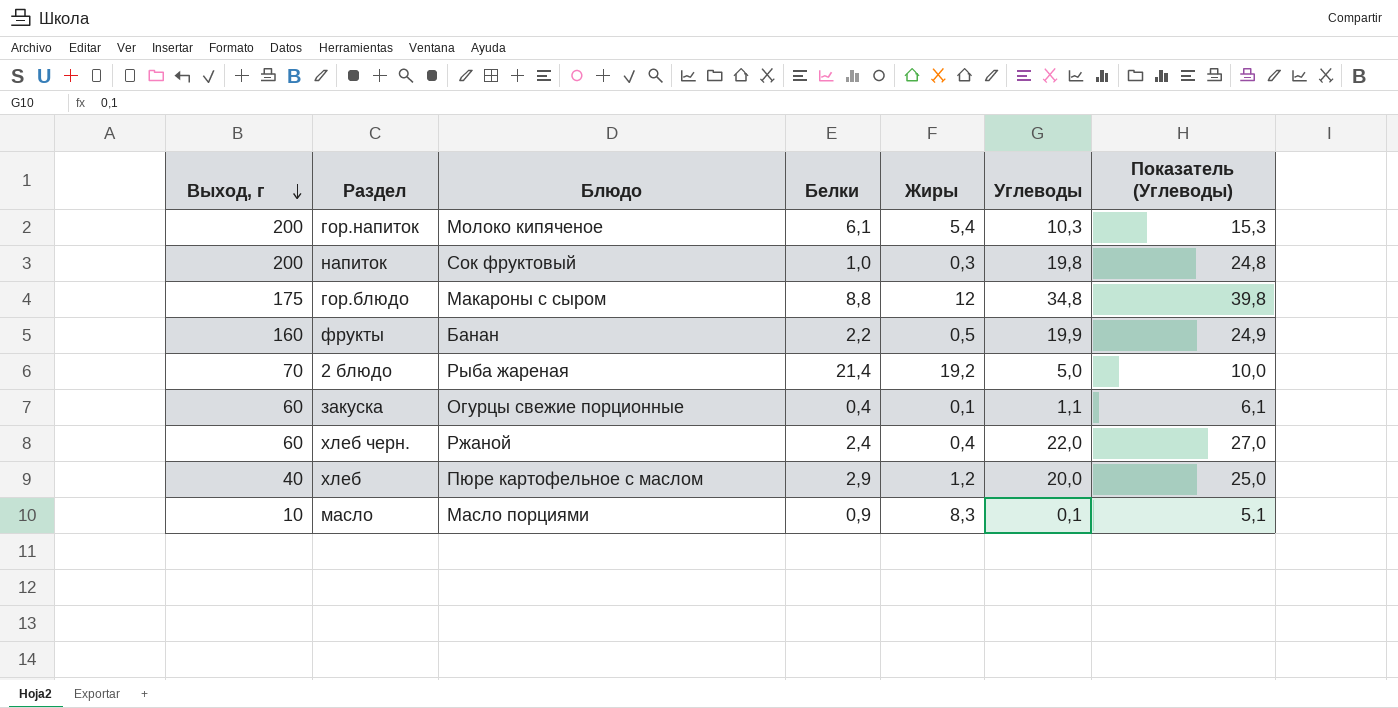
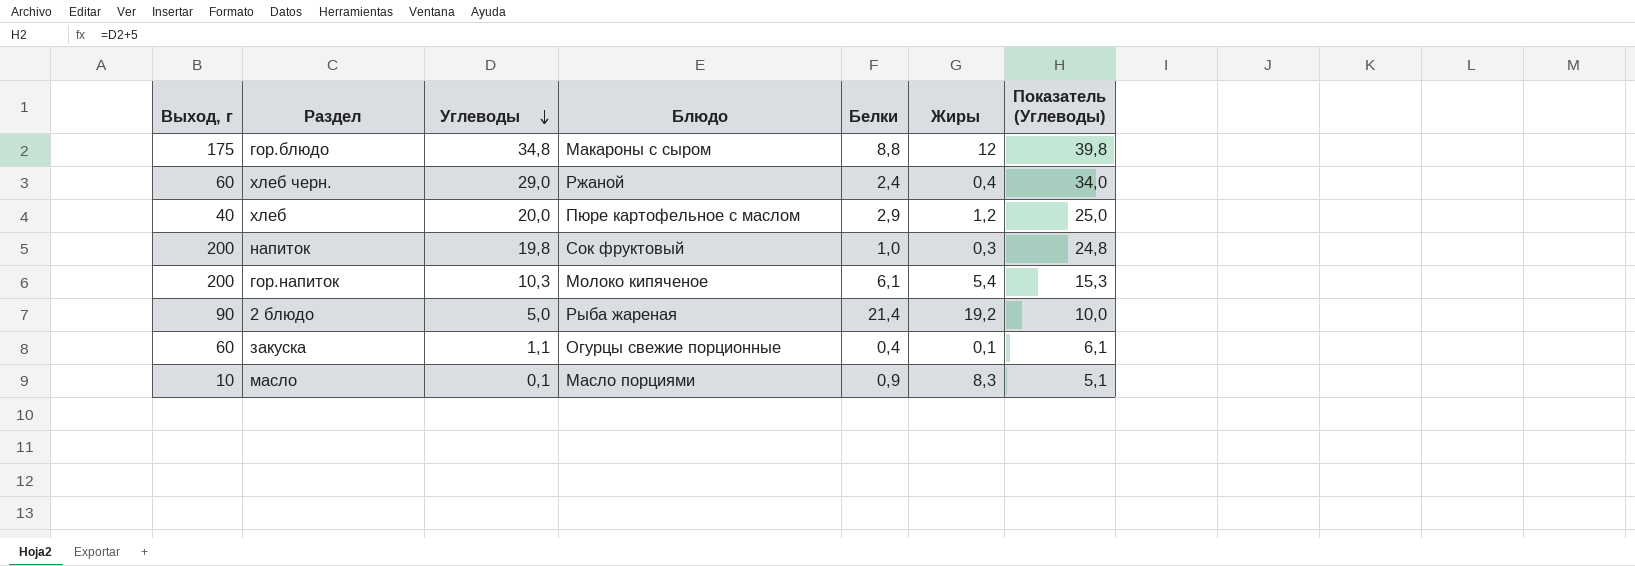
row order: Выход, г descending -> Углеводы descending
column Углеводы | position: 6 -> 3
row фрукты: 160 | Банан | 2,2 | 0,5 | 19,9 | 24,9 -> none
хлеб черн. | Углеводы: 22,0 -> 29,0
хлеб черн. | Показатель (Углеводы): 27,0 -> 34,0
2 блюдо | Выход, г: 70 -> 90

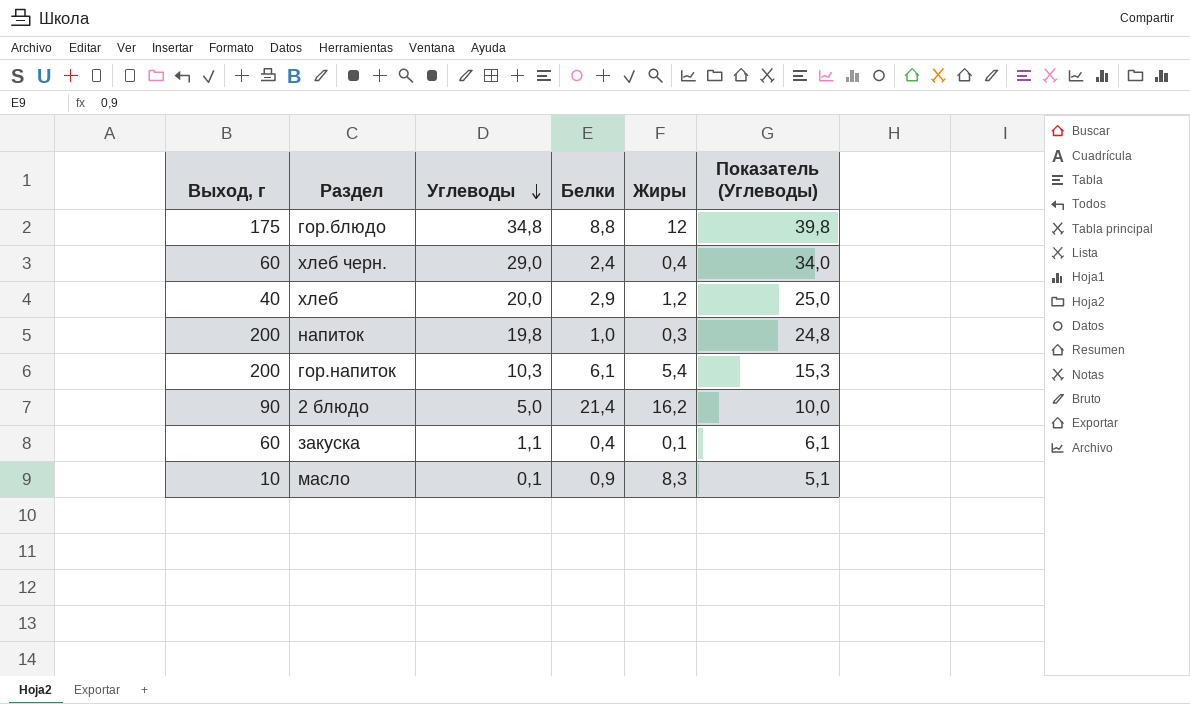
column Блюдо | position: 4 -> none
2 блюдо | Жиры: 19,2 -> 16,2

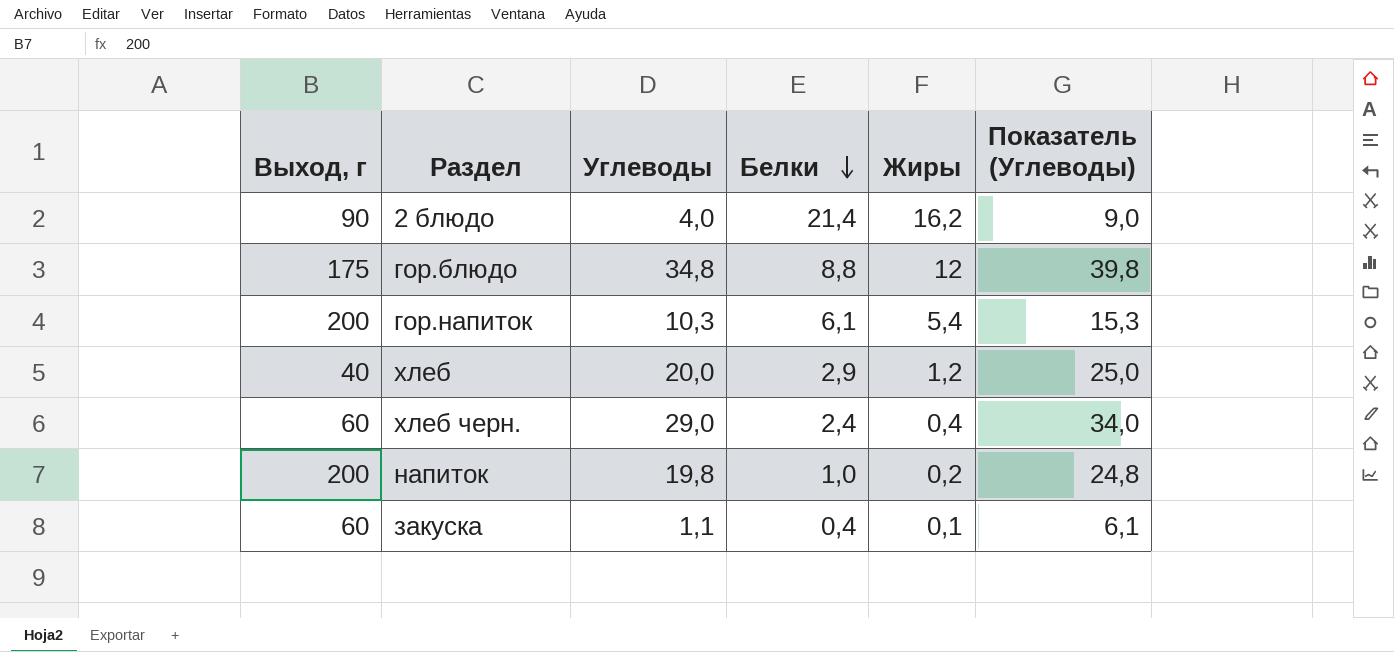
row order: Углеводы descending -> Белки descending
row масло: 10 | 0,1 | 0,9 | 8,3 | 5,1 -> none
2 блюдо | Углеводы: 5,0 -> 4,0
2 блюдо | Показатель (Углеводы): 10,0 -> 9,0
напиток | Жиры: 0,3 -> 0,2

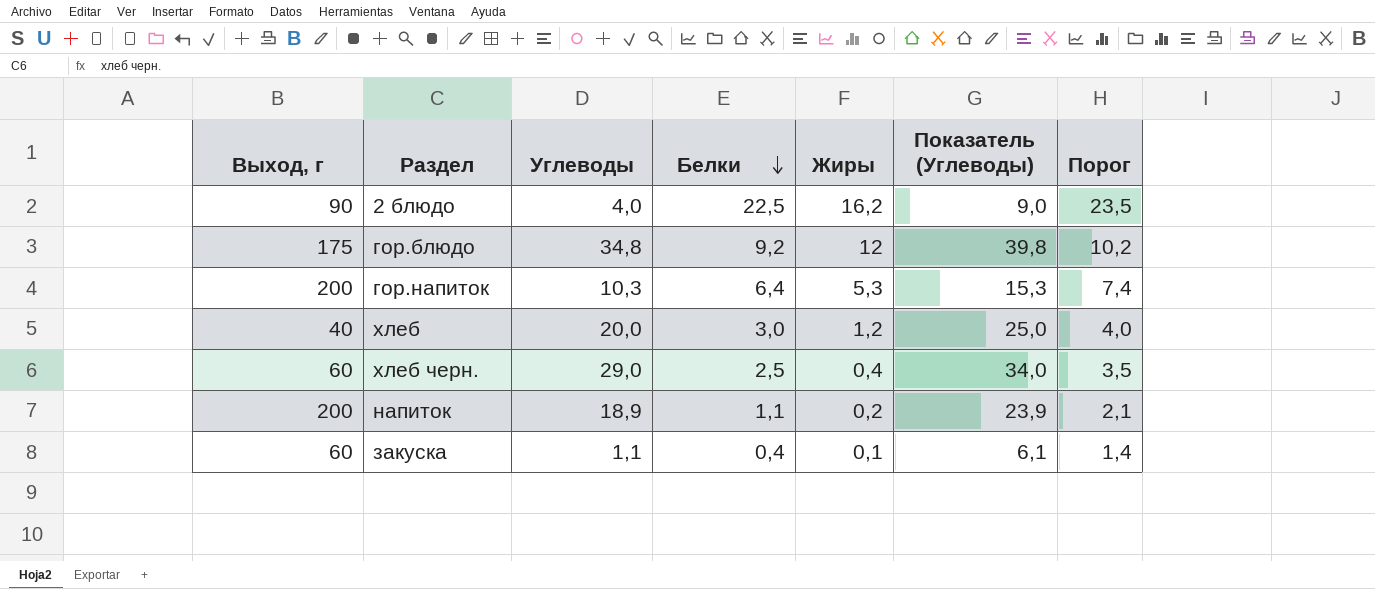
column Порог | formula: none -> [Белки] + 1
2 блюдо | Белки: 21,4 -> 22,5
гор.блюдо | Белки: 8,8 -> 9,2
гор.напиток | Белки: 6,1 -> 6,4
гор.напиток | Жиры: 5,4 -> 5,3
хлеб | Белки: 2,9 -> 3,0
хлеб черн. | Белки: 2,4 -> 2,5
напиток | Углеводы: 19,8 -> 18,9
напиток | Белки: 1,0 -> 1,1
напиток | Показатель (Углеводы): 24,8 -> 23,9

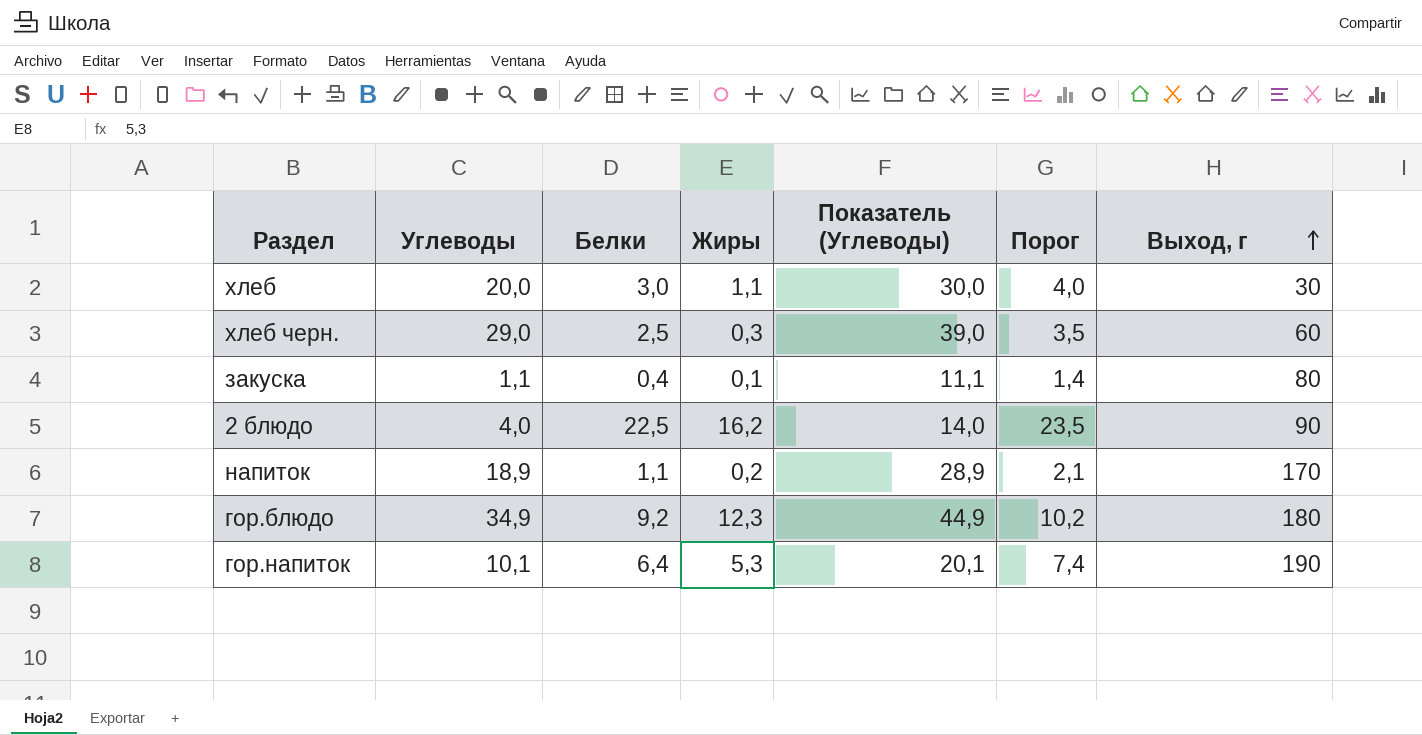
row order: Белки descending -> Выход, г ascending
column Показатель (Углеводы) | formula: [Углеводы] + 5 -> [Углеводы] + 10
column Выход, г | position: 1 -> 7
хлеб | Жиры: 1,2 -> 1,1
хлеб | Выход, г: 40 -> 30
хлеб черн. | Жиры: 0,4 -> 0,3
закуска | Выход, г: 60 -> 80
напиток | Выход, г: 200 -> 170
гор.блюдо | Углеводы: 34,8 -> 34,9
гор.блюдо | Жиры: 12 -> 12,3
гор.блюдо | Выход, г: 175 -> 180
гор.напиток | Углеводы: 10,3 -> 10,1
гор.напиток | Выход, г: 200 -> 190

